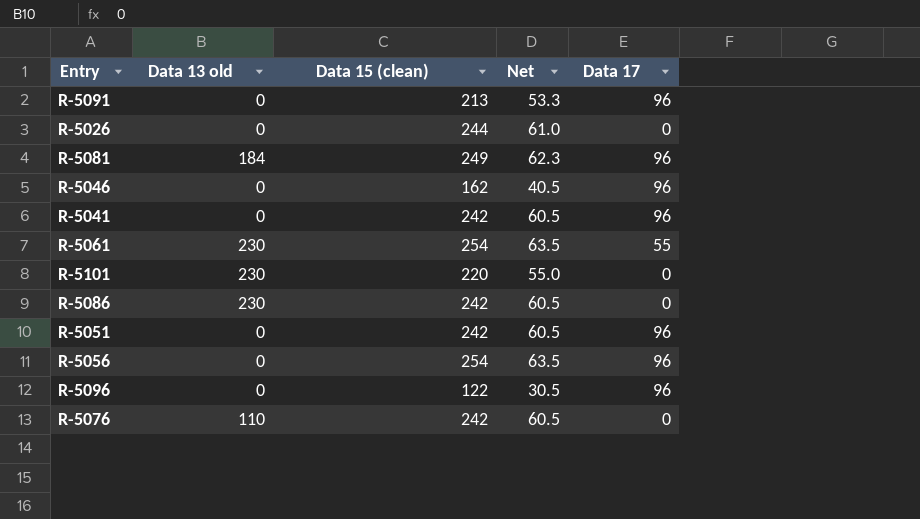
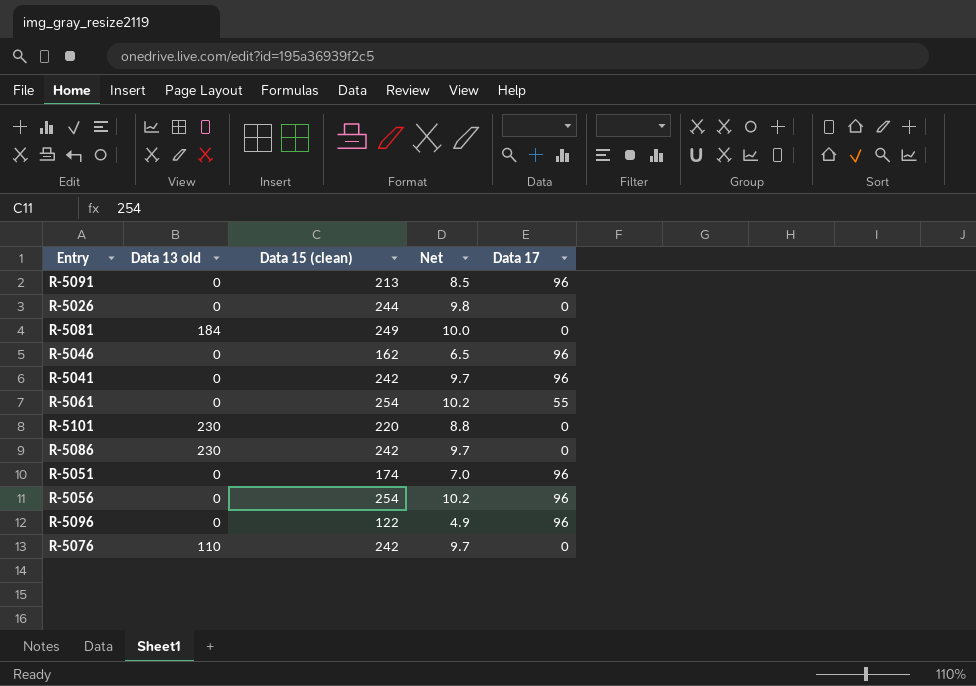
column Net | formula: [Data 15 (clean)] * 0.25 -> [Data 15 (clean)] * 0.04
R-5081 | Data 17: 96 -> 0
R-5061 | Data 13 old: 230 -> 0
R-5051 | Data 15 (clean): 242 -> 174

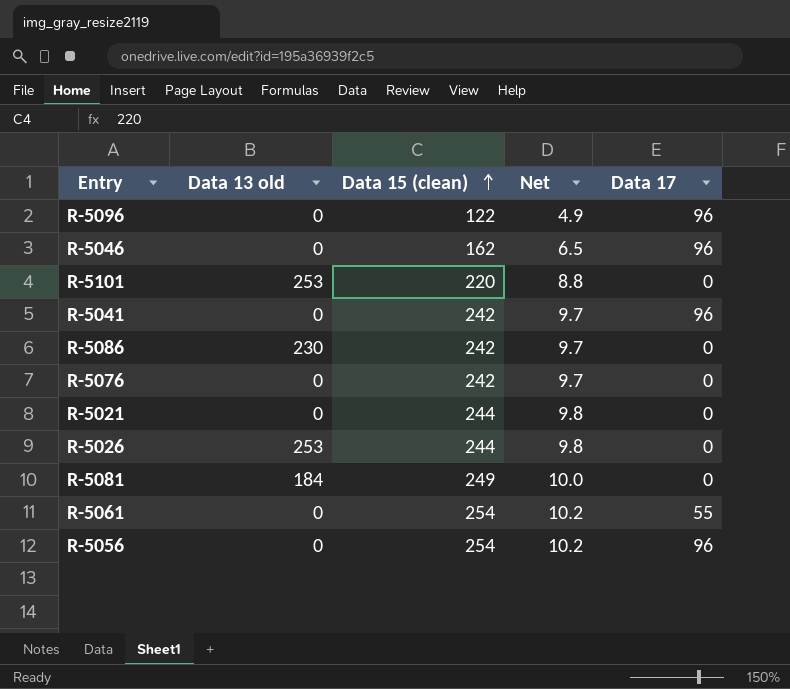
row order: none -> Data 15 (clean) ascending
row R-5091: 0 | 213 | 8.5 | 96 -> none
row R-5051: 0 | 174 | 7.0 | 96 -> none
R-5101 | Data 13 old: 230 -> 253
R-5076 | Data 13 old: 110 -> 0
row R-5021: none -> 0 | 244 | 9.8 | 0
R-5026 | Data 13 old: 0 -> 253

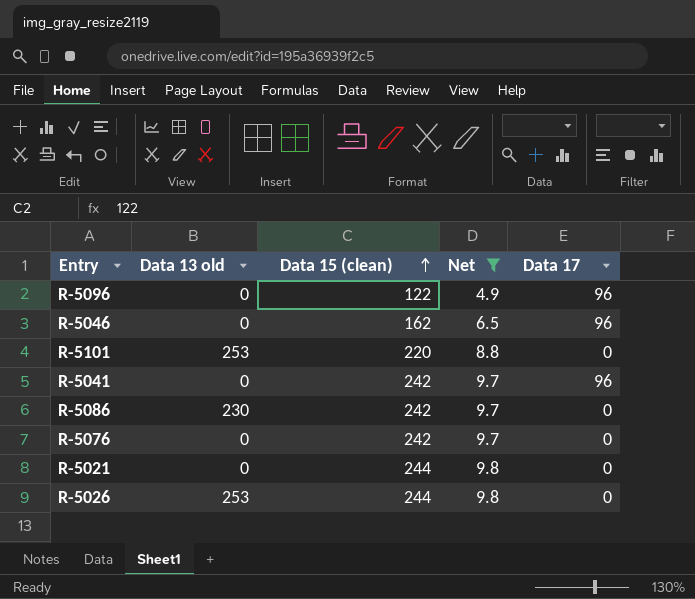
filter: none -> Net <= 9.8

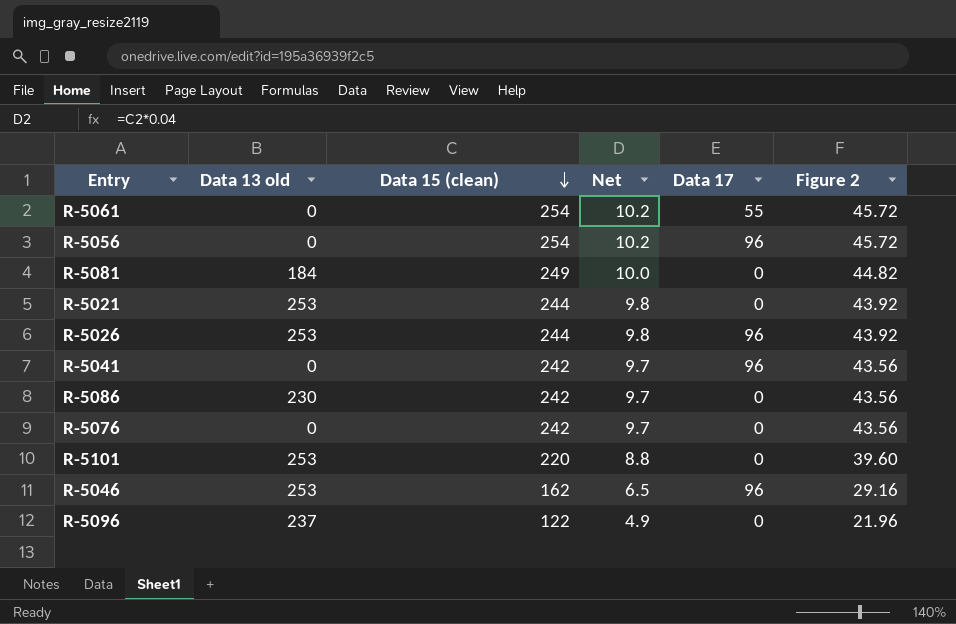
filter: Net <= 9.8 -> none
row order: Data 15 (clean) ascending -> Data 15 (clean) descending
column Figure 2 | formula: none -> [Data 15 (clean)] * 0.18
R-5021 | Data 13 old: 0 -> 253
R-5026 | Data 17: 0 -> 96
R-5046 | Data 13 old: 0 -> 253
R-5096 | Data 13 old: 0 -> 237
R-5096 | Data 17: 96 -> 0

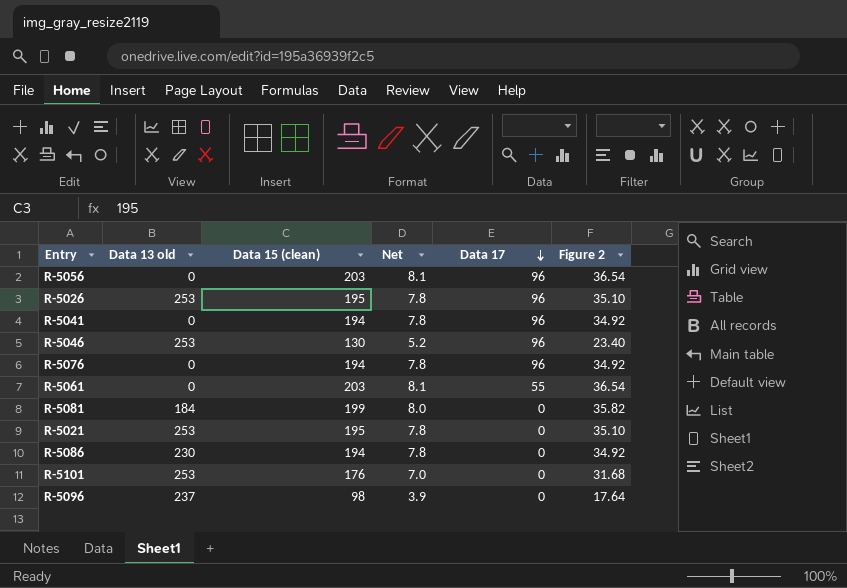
row order: Data 15 (clean) descending -> Data 17 descending
R-5056 | Data 15 (clean): 254 -> 203
R-5056 | Net: 10.2 -> 8.1
R-5056 | Figure 2: 45.72 -> 36.54
R-5026 | Data 15 (clean): 244 -> 195
R-5026 | Net: 9.8 -> 7.8
R-5026 | Figure 2: 43.92 -> 35.10
R-5041 | Data 15 (clean): 242 -> 194
R-5041 | Net: 9.7 -> 7.8
R-5041 | Figure 2: 43.56 -> 34.92
R-5046 | Data 15 (clean): 162 -> 130
R-5046 | Net: 6.5 -> 5.2
R-5046 | Figure 2: 29.16 -> 23.40
R-5076 | Data 15 (clean): 242 -> 194
R-5076 | Net: 9.7 -> 7.8
R-5076 | Data 17: 0 -> 96
R-5076 | Figure 2: 43.56 -> 34.92
R-5061 | Data 15 (clean): 254 -> 203
R-5061 | Net: 10.2 -> 8.1
R-5061 | Figure 2: 45.72 -> 36.54
R-5081 | Data 15 (clean): 249 -> 199
R-5081 | Net: 10.0 -> 8.0
R-5081 | Figure 2: 44.82 -> 35.82
R-5021 | Data 15 (clean): 244 -> 195
R-5021 | Net: 9.8 -> 7.8
R-5021 | Figure 2: 43.92 -> 35.10
R-5086 | Data 15 (clean): 242 -> 194
R-5086 | Net: 9.7 -> 7.8
R-5086 | Figure 2: 43.56 -> 34.92
R-5101 | Data 15 (clean): 220 -> 176
R-5101 | Net: 8.8 -> 7.0
R-5101 | Figure 2: 39.60 -> 31.68
R-5096 | Data 15 (clean): 122 -> 98
R-5096 | Net: 4.9 -> 3.9
R-5096 | Figure 2: 21.96 -> 17.64

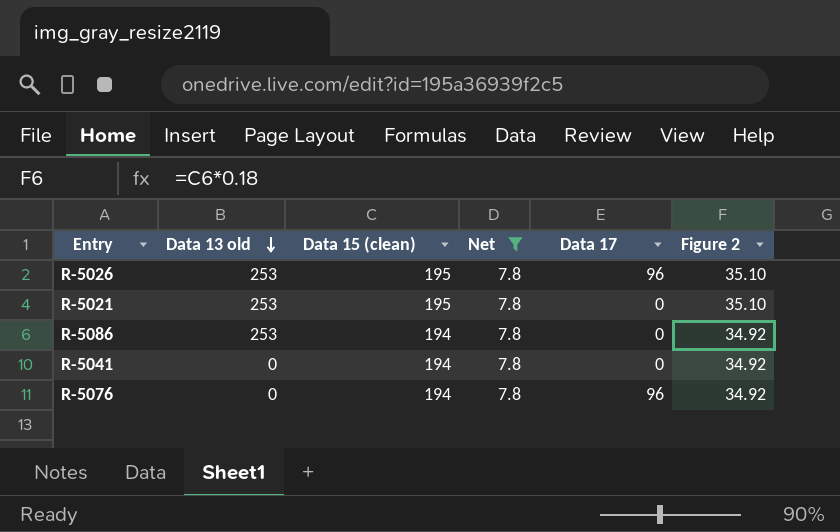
filter: none -> Net = 7.8
row order: Data 17 descending -> Data 13 old descending
R-5086 | Data 13 old: 230 -> 253
R-5041 | Data 17: 96 -> 0

